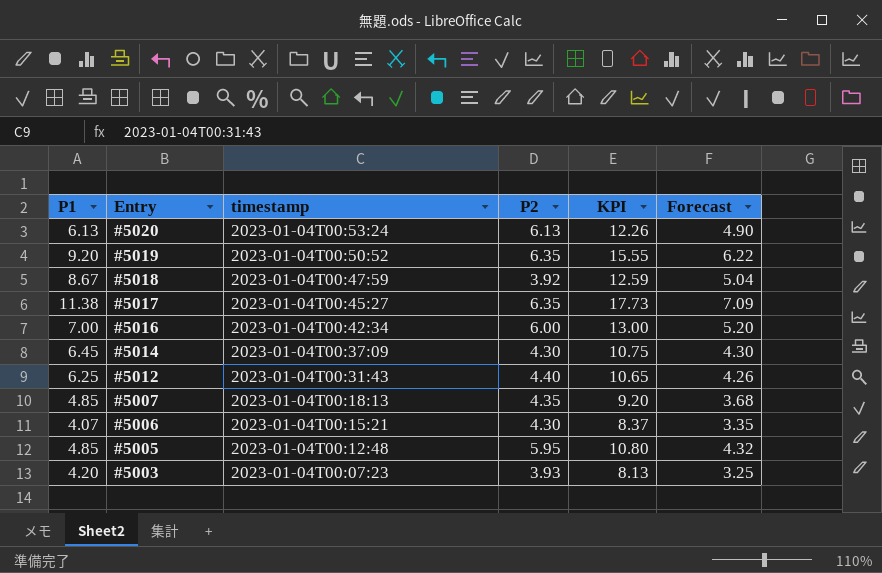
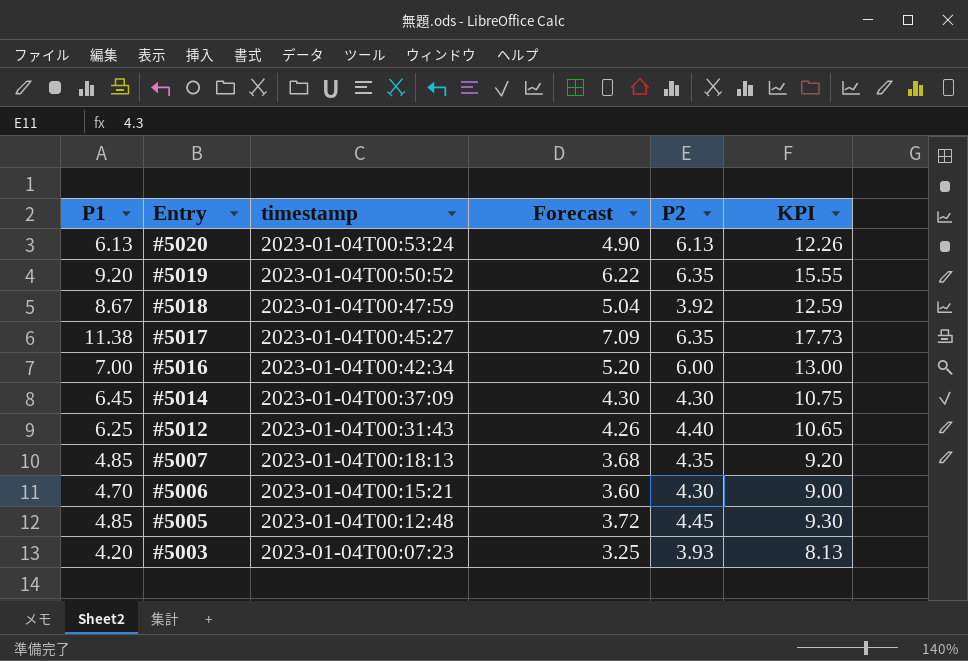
column Forecast | position: 6 -> 4
#5006 | P1: 4.07 -> 4.70
#5006 | Forecast: 3.35 -> 3.60
#5006 | KPI: 8.37 -> 9.00
#5005 | Forecast: 4.32 -> 3.72
#5005 | P2: 5.95 -> 4.45
#5005 | KPI: 10.80 -> 9.30

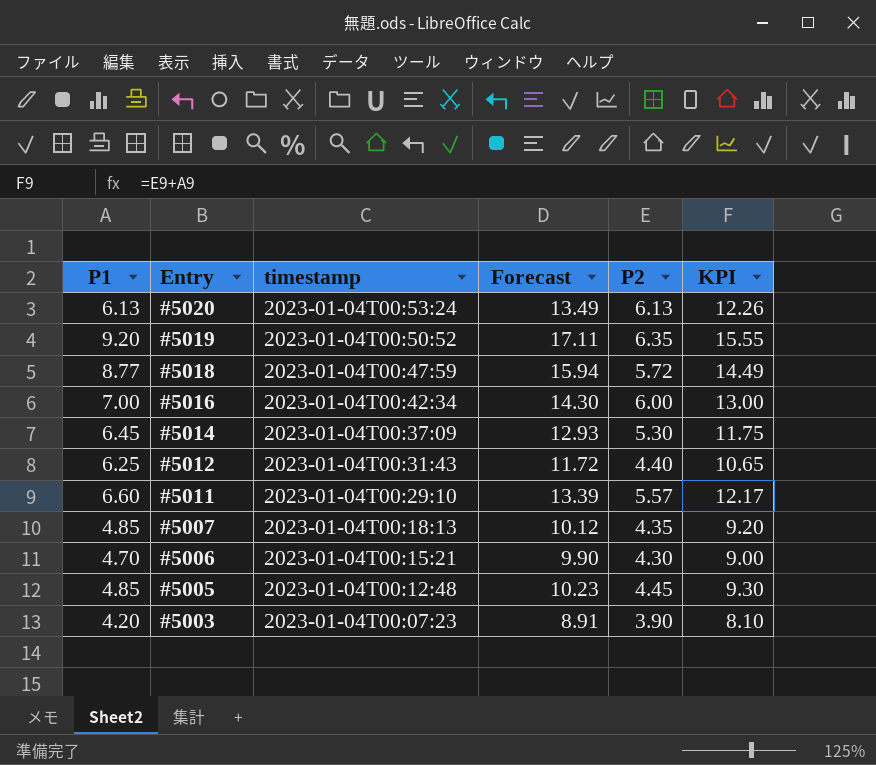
column Forecast | formula: [KPI] * 0.4 -> [KPI] * 1.1
row #5017: 11.38 | 2023-01-04T00:45:27 | 7.09 | 6.35 | 17.73 -> none
#5018 | P1: 8.67 -> 8.77
#5018 | P2: 3.92 -> 5.72
#5018 | KPI: 12.59 -> 14.49
#5014 | P2: 4.30 -> 5.30
#5014 | KPI: 10.75 -> 11.75
row #5011: none -> 6.60 | 2023-01-04T00:29:10 | 13.39 | 5.57 | 12.17
#5003 | P2: 3.93 -> 3.90
#5003 | KPI: 8.13 -> 8.10

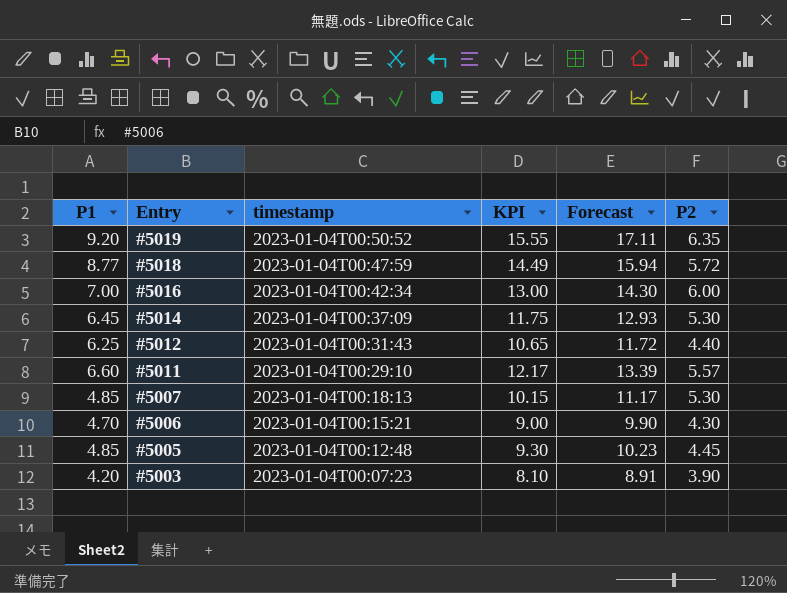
column KPI | position: 6 -> 4
row #5020: 6.13 | 2023-01-04T00:53:24 | 13.49 | 6.13 | 12.26 -> none
#5007 | KPI: 9.20 -> 10.15
#5007 | Forecast: 10.12 -> 11.17
#5007 | P2: 4.35 -> 5.30

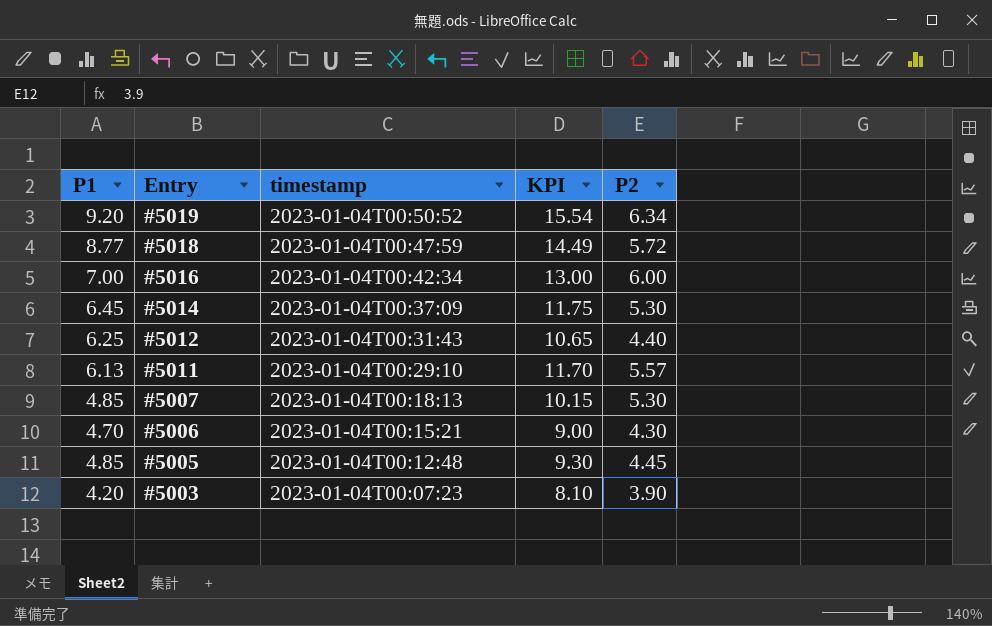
column Forecast | formula: [KPI] * 1.1 -> none
#5019 | KPI: 15.55 -> 15.54
#5019 | P2: 6.35 -> 6.34
#5011 | P1: 6.60 -> 6.13
#5011 | KPI: 12.17 -> 11.70

